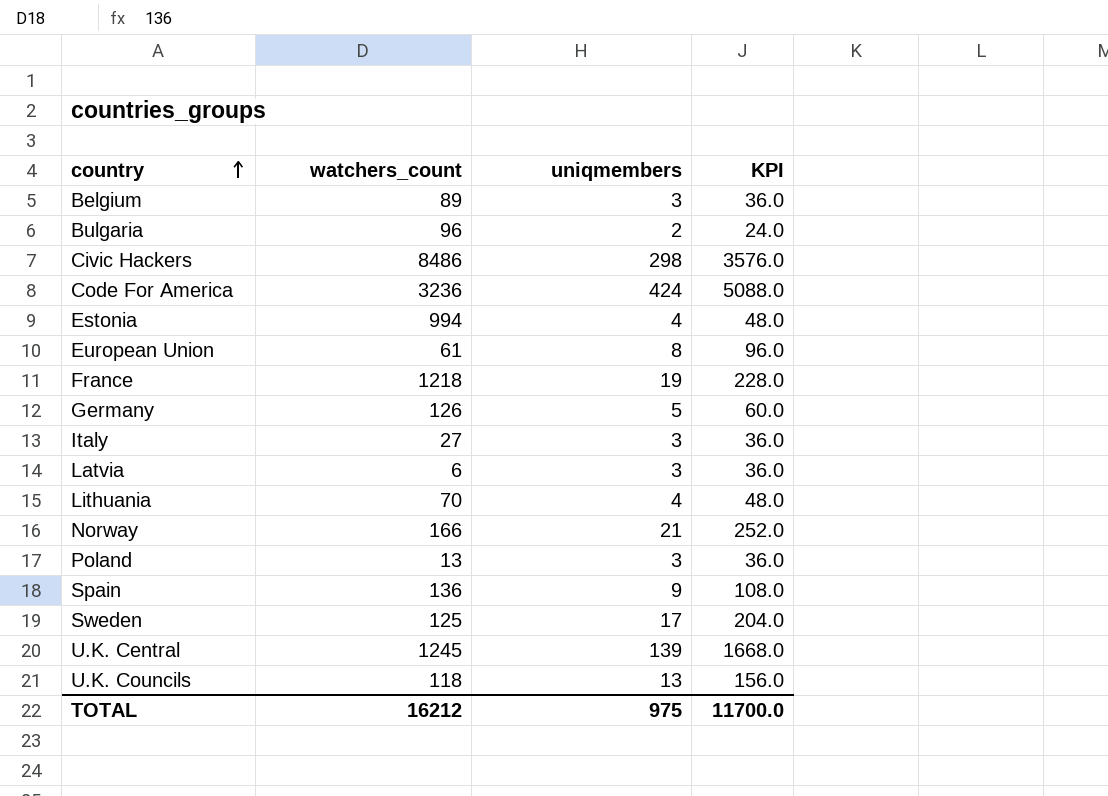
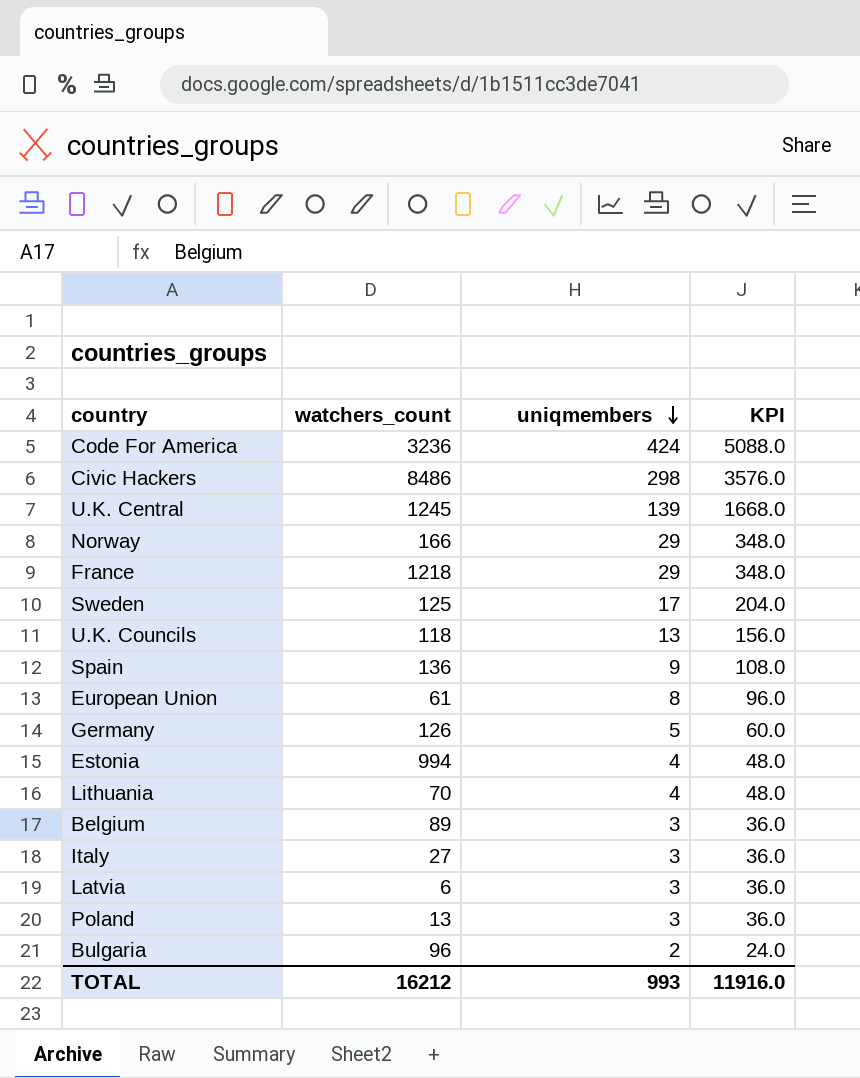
row order: country ascending -> uniqmembers descending
Norway | uniqmembers: 21 -> 29
Norway | KPI: 252.0 -> 348.0
France | uniqmembers: 19 -> 29
France | KPI: 228.0 -> 348.0
TOTAL | uniqmembers: 975 -> 993
TOTAL | KPI: 11700.0 -> 11916.0

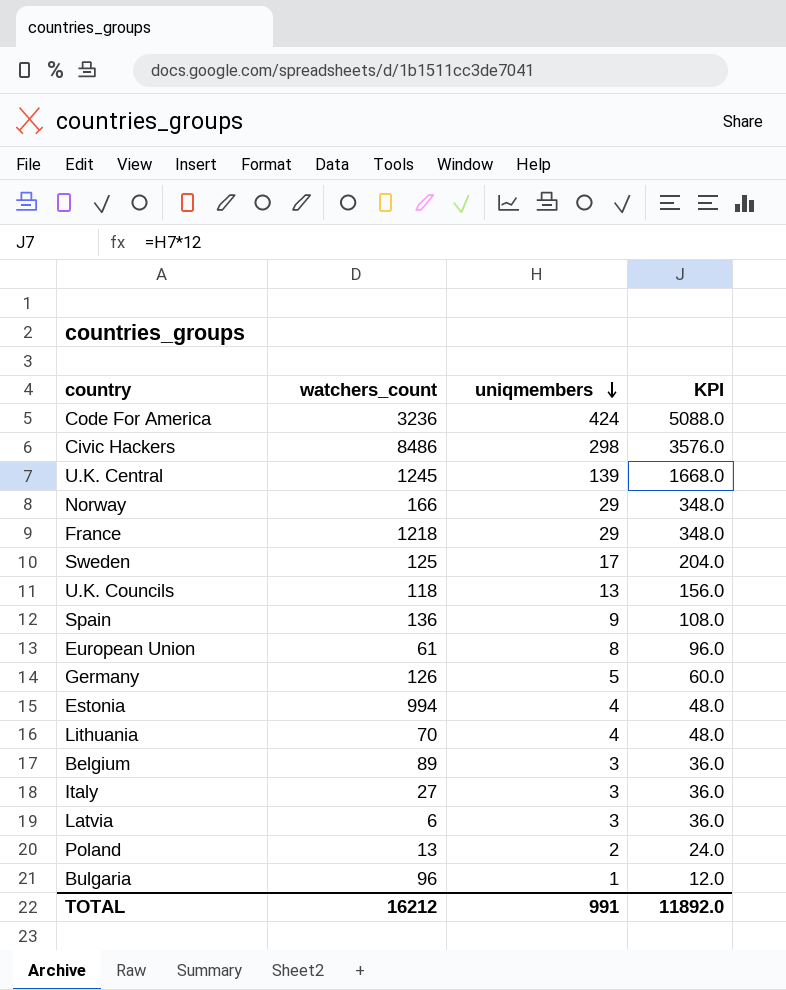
Poland | uniqmembers: 3 -> 2
Poland | KPI: 36.0 -> 24.0
Bulgaria | uniqmembers: 2 -> 1
Bulgaria | KPI: 24.0 -> 12.0
TOTAL | uniqmembers: 993 -> 991
TOTAL | KPI: 11916.0 -> 11892.0

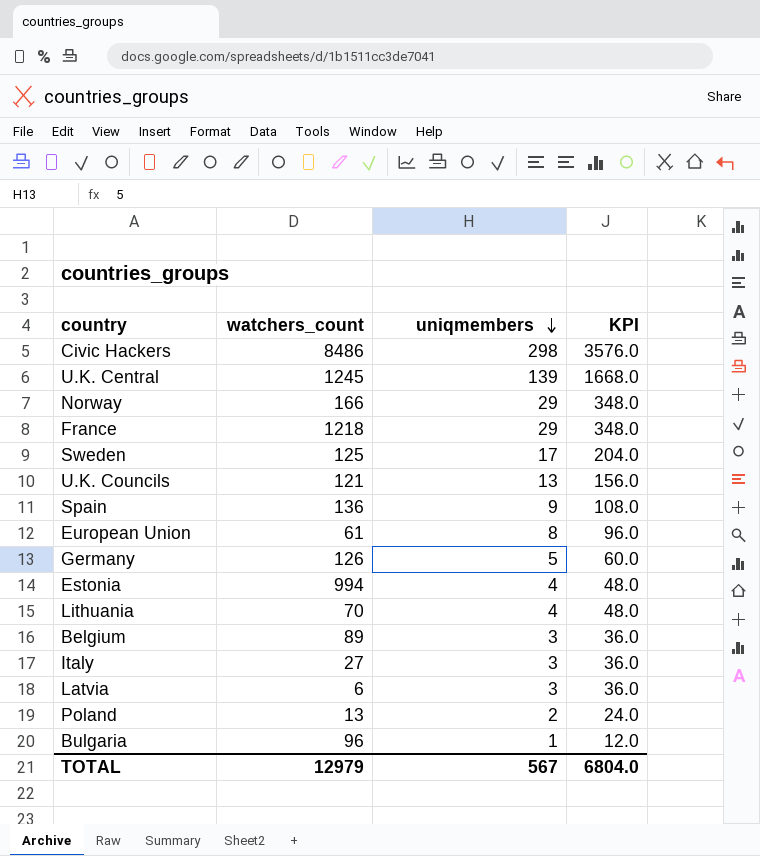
row Code For America: 3236 | 424 | 5088.0 -> none
U.K. Councils | watchers_count: 118 -> 121
TOTAL | watchers_count: 16212 -> 12979
TOTAL | uniqmembers: 991 -> 567
TOTAL | KPI: 11892.0 -> 6804.0

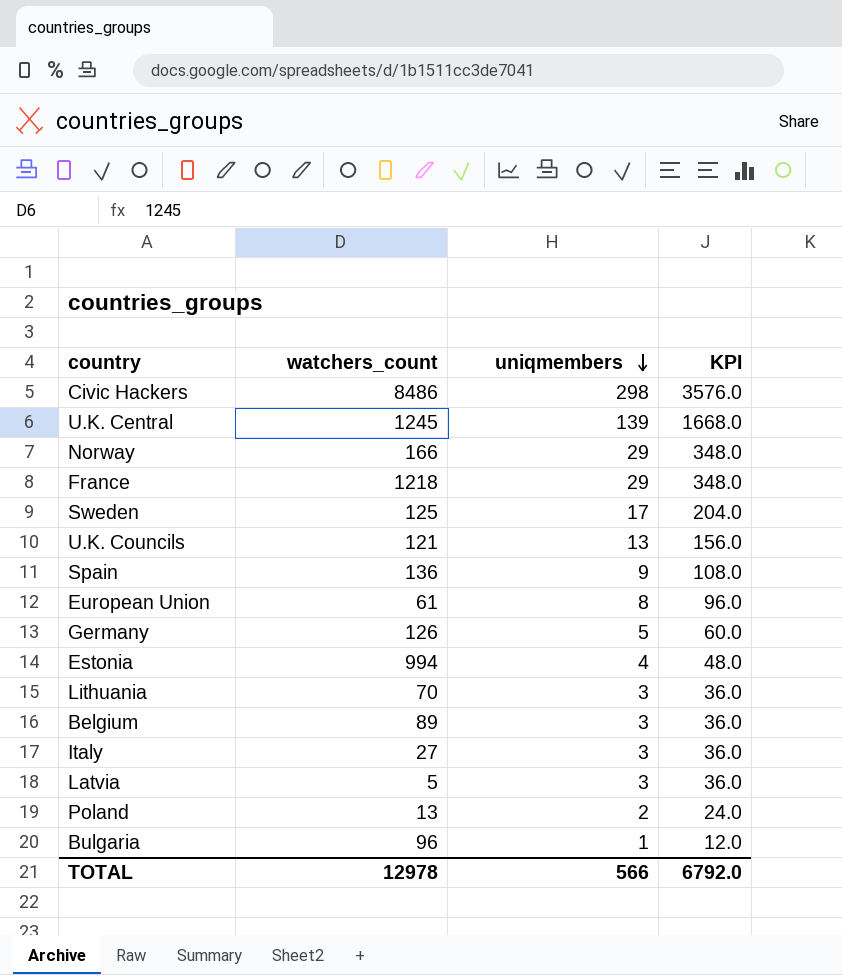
Lithuania | uniqmembers: 4 -> 3
Lithuania | KPI: 48.0 -> 36.0
Latvia | watchers_count: 6 -> 5
TOTAL | watchers_count: 12979 -> 12978
TOTAL | uniqmembers: 567 -> 566
TOTAL | KPI: 6804.0 -> 6792.0

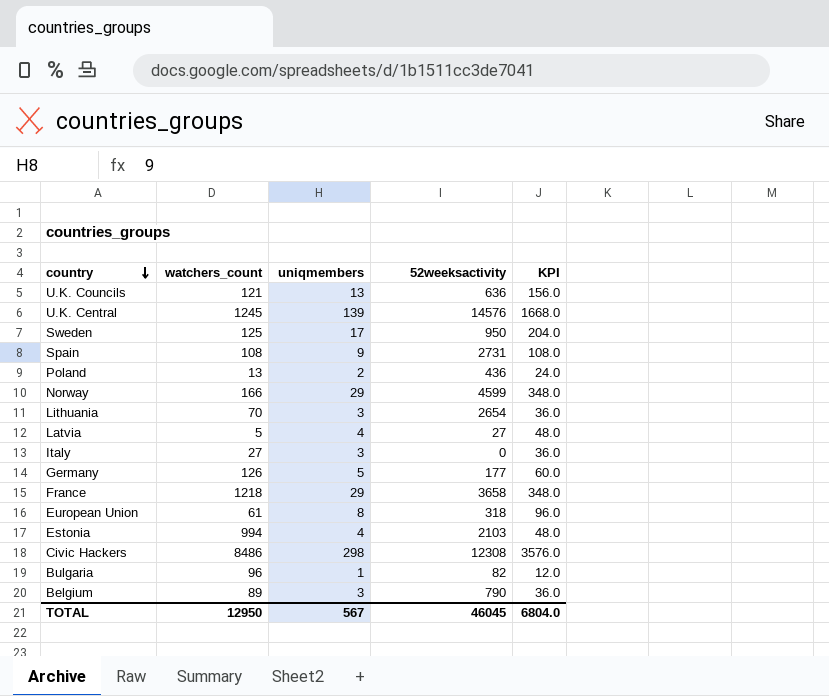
row order: uniqmembers descending -> country descending
column 52weeksactivity | position: none -> 4
Spain | watchers_count: 136 -> 108
Latvia | uniqmembers: 3 -> 4
Latvia | KPI: 36.0 -> 48.0
TOTAL | watchers_count: 12978 -> 12950
TOTAL | uniqmembers: 566 -> 567
TOTAL | KPI: 6792.0 -> 6804.0

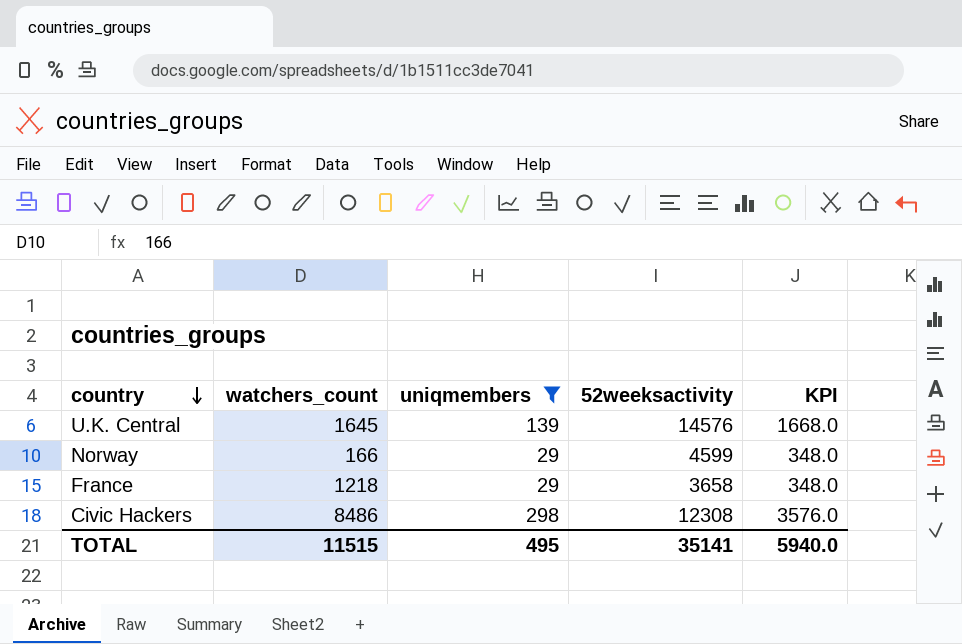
filter: none -> uniqmembers >= 29
U.K. Central | watchers_count: 1245 -> 1645
TOTAL | watchers_count: 12950 -> 11515
TOTAL | uniqmembers: 567 -> 495
TOTAL | 52weeksactivity: 46045 -> 35141
TOTAL | KPI: 6804.0 -> 5940.0

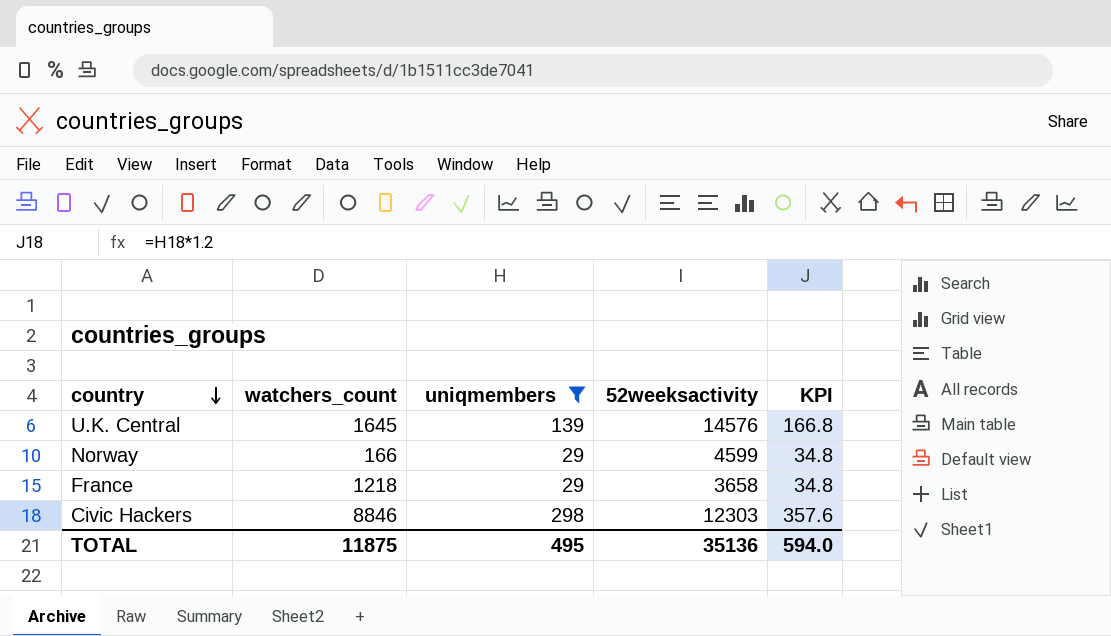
column KPI | formula: [uniqmembers] * 12 -> [uniqmembers] * 1.2
Civic Hackers | watchers_count: 8486 -> 8846
Civic Hackers | 52weeksactivity: 12308 -> 12303
TOTAL | watchers_count: 11515 -> 11875
TOTAL | 52weeksactivity: 35141 -> 35136
TOTAL | KPI: 5940.0 -> 594.0

